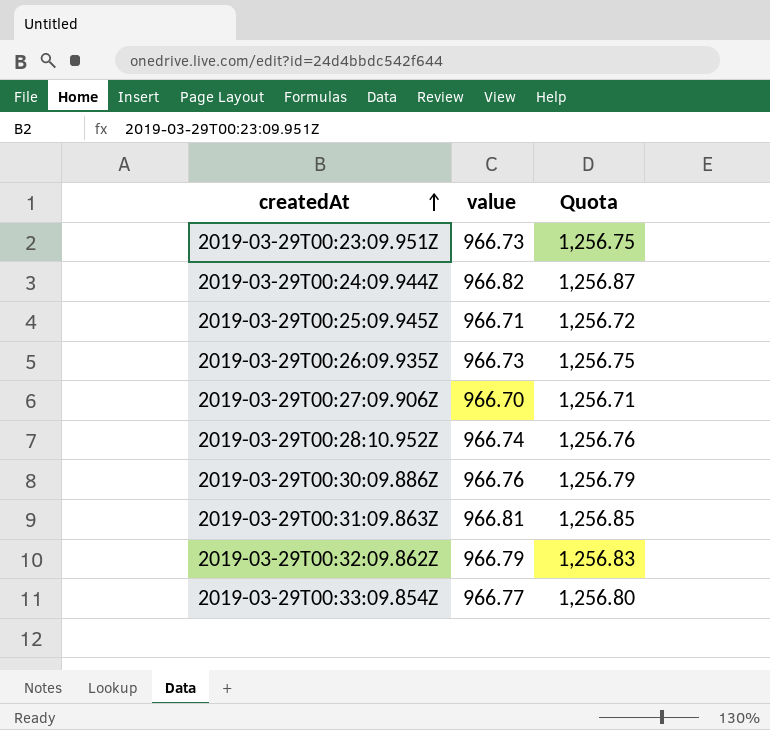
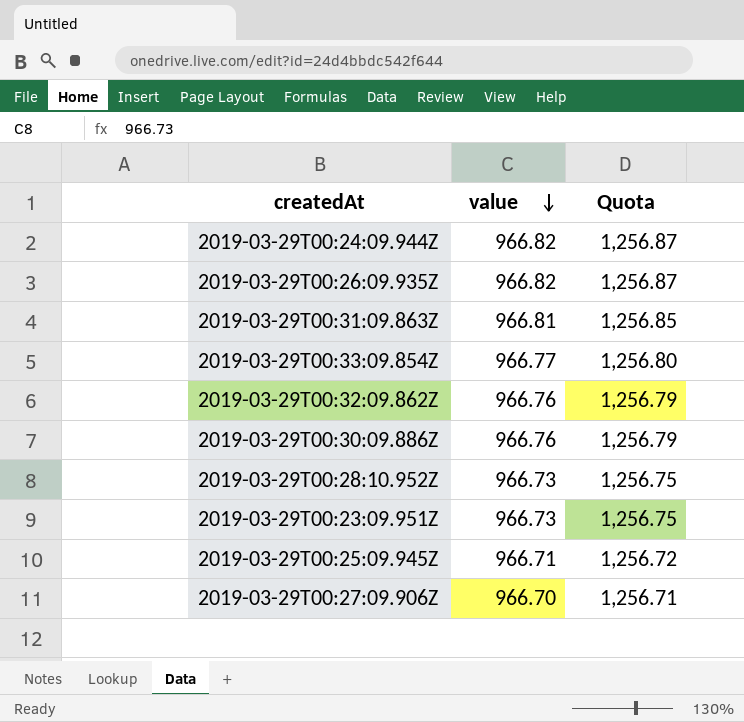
row order: createdAt ascending -> value descending
2019-03-29T00:26:09.935Z | value: 966.73 -> 966.82
2019-03-29T00:26:09.935Z | Quota: 1,256.75 -> 1,256.87
2019-03-29T00:32:09.862Z | value: 966.79 -> 966.76
2019-03-29T00:32:09.862Z | Quota: 1,256.83 -> 1,256.79
2019-03-29T00:28:10.952Z | value: 966.74 -> 966.73
2019-03-29T00:28:10.952Z | Quota: 1,256.76 -> 1,256.75

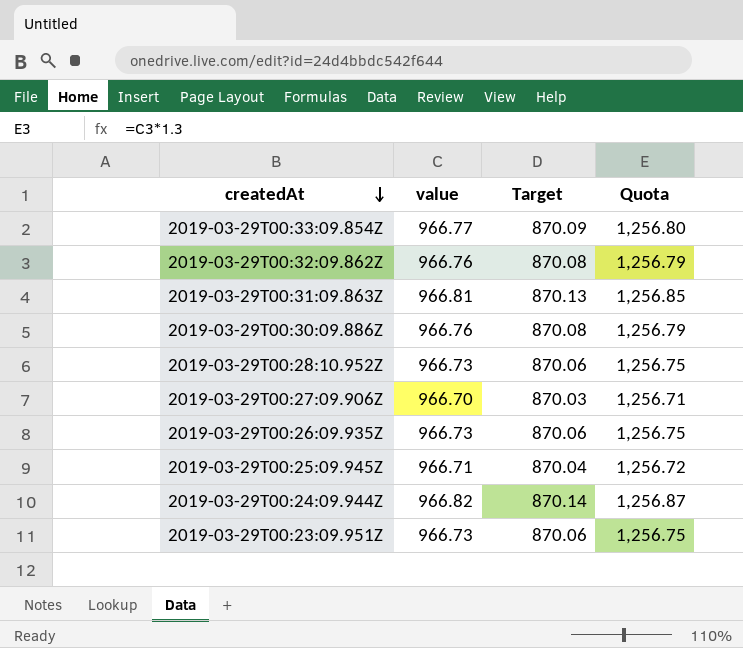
row order: value descending -> createdAt descending
column Target | formula: none -> [value] * 0.9
2019-03-29T00:26:09.935Z | value: 966.82 -> 966.73
2019-03-29T00:26:09.935Z | Quota: 1,256.87 -> 1,256.75

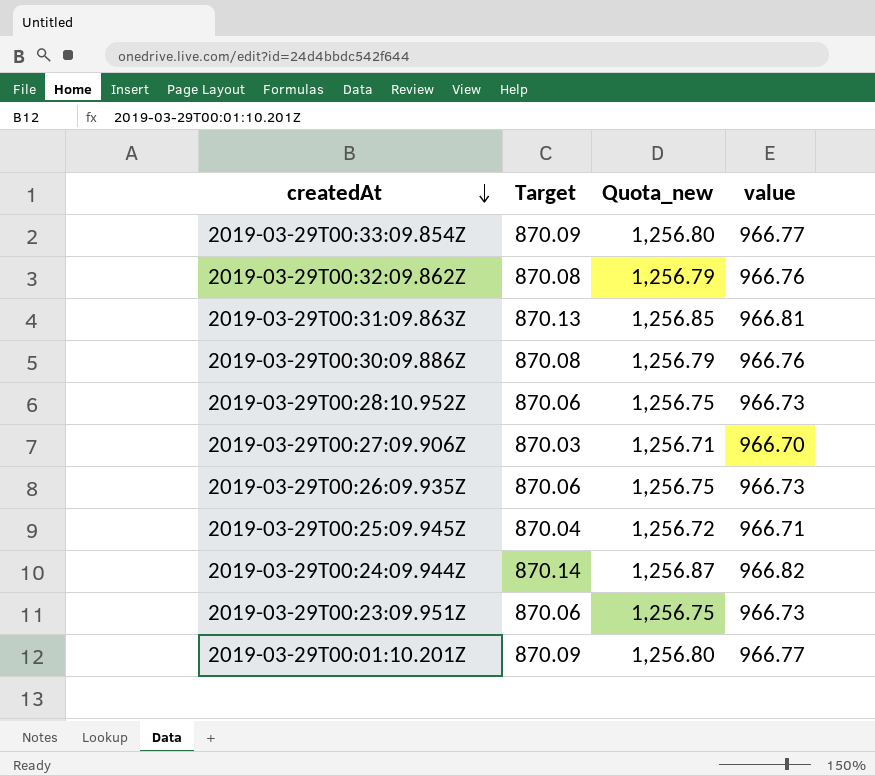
column name: Quota -> Quota_new
column value | position: 2 -> 4
row 2019-03-29T00:01:10.201Z: none -> 870.09 | 1,256.80 | 966.77

